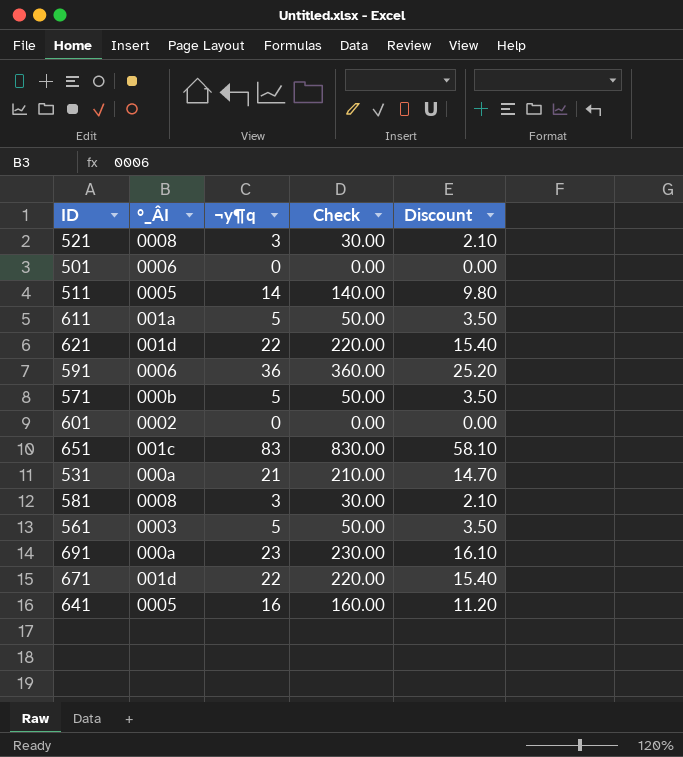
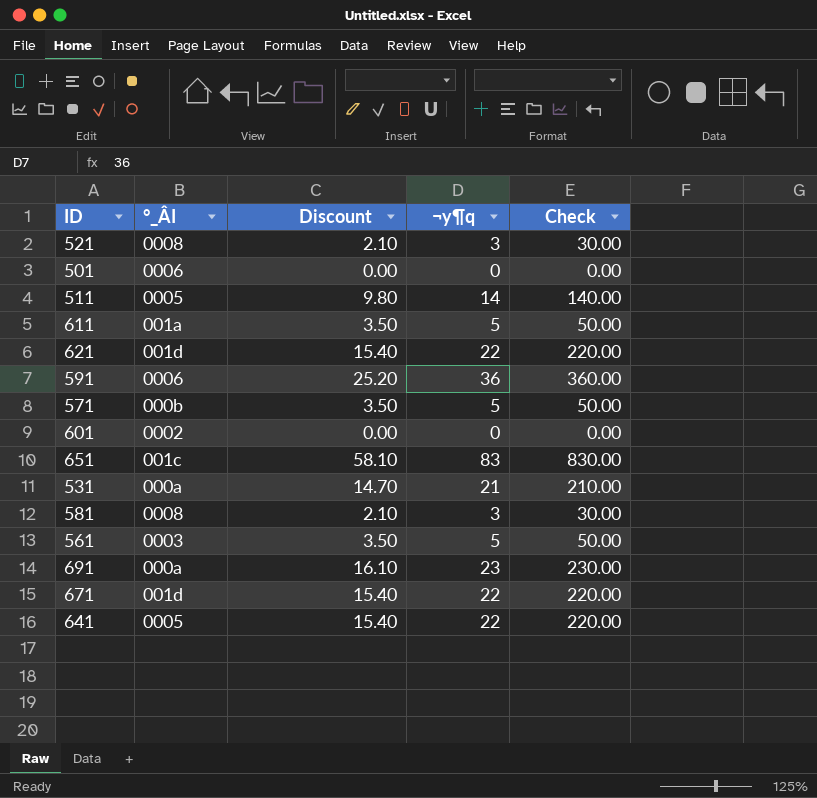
column Discount | position: 5 -> 3
641 | Discount: 11.20 -> 15.40
641 | ¬y¶q: 16 -> 22
641 | Check: 160.00 -> 220.00

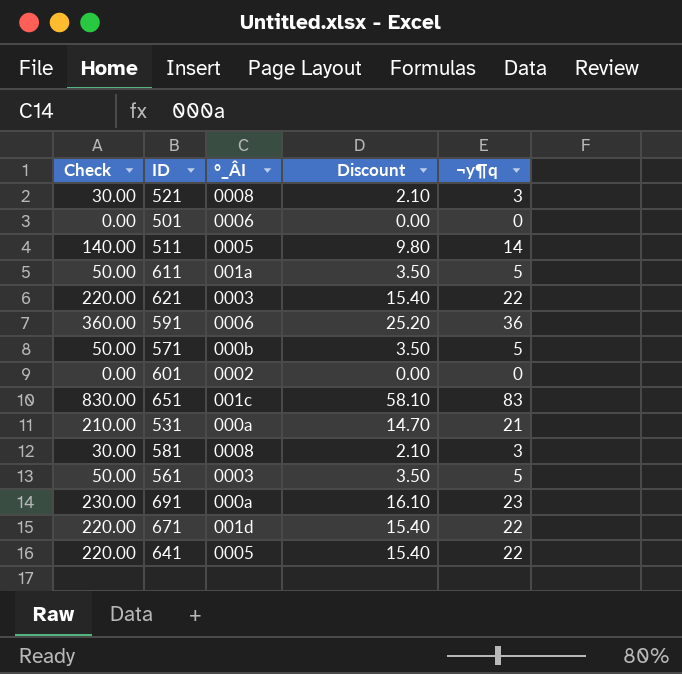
column Check | position: 5 -> 1
621 | °_ÂI: 001d -> 0003

